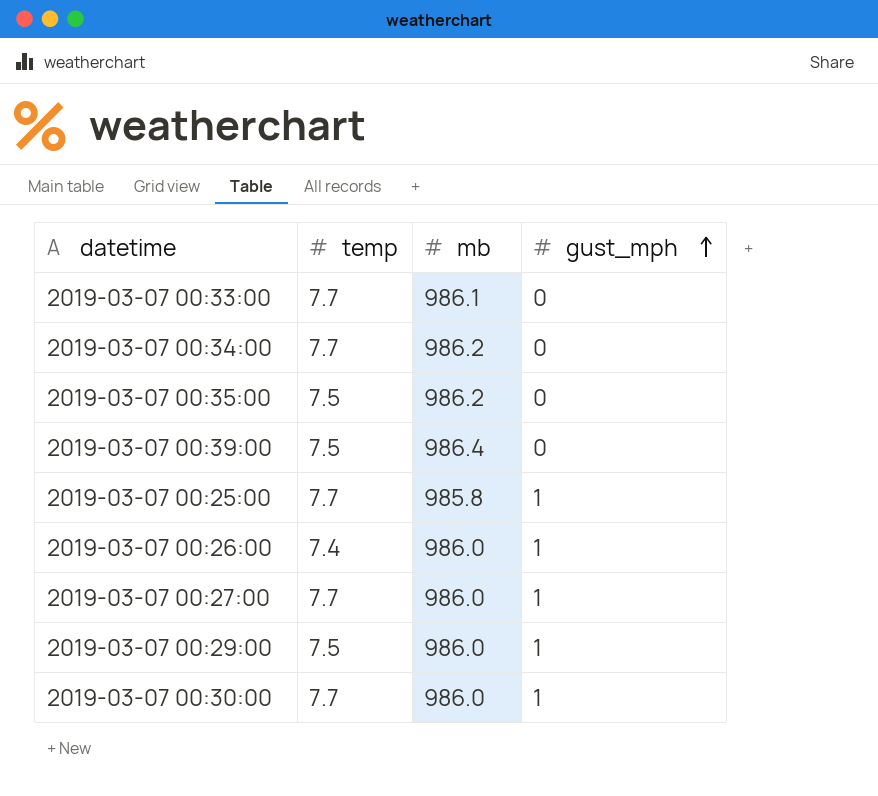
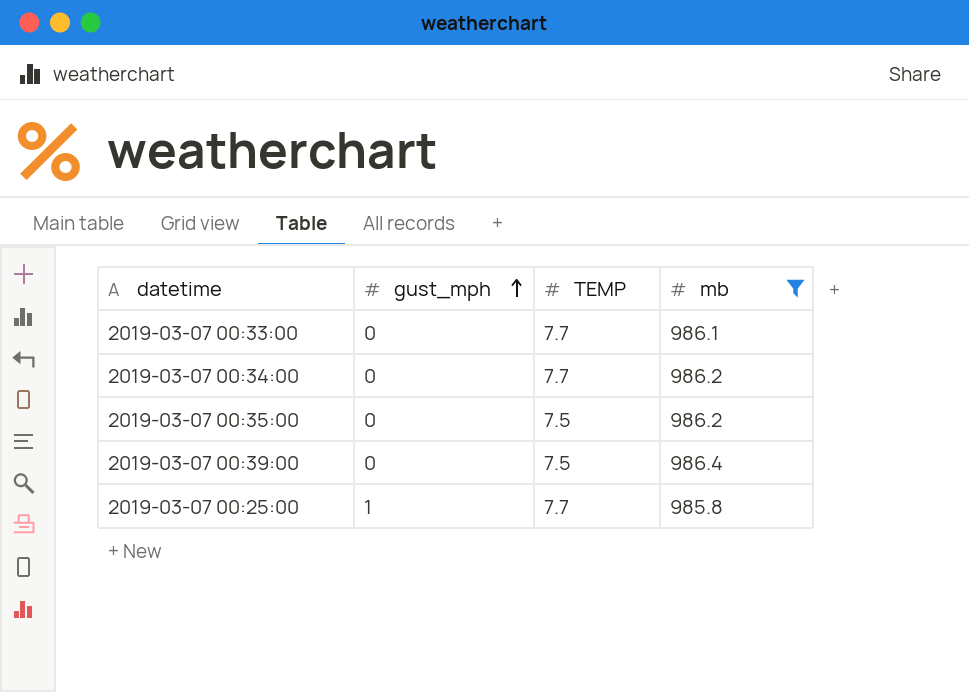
filter: none -> mb != 986.0
column gust_mph | position: 4 -> 2
column name: temp -> TEMP

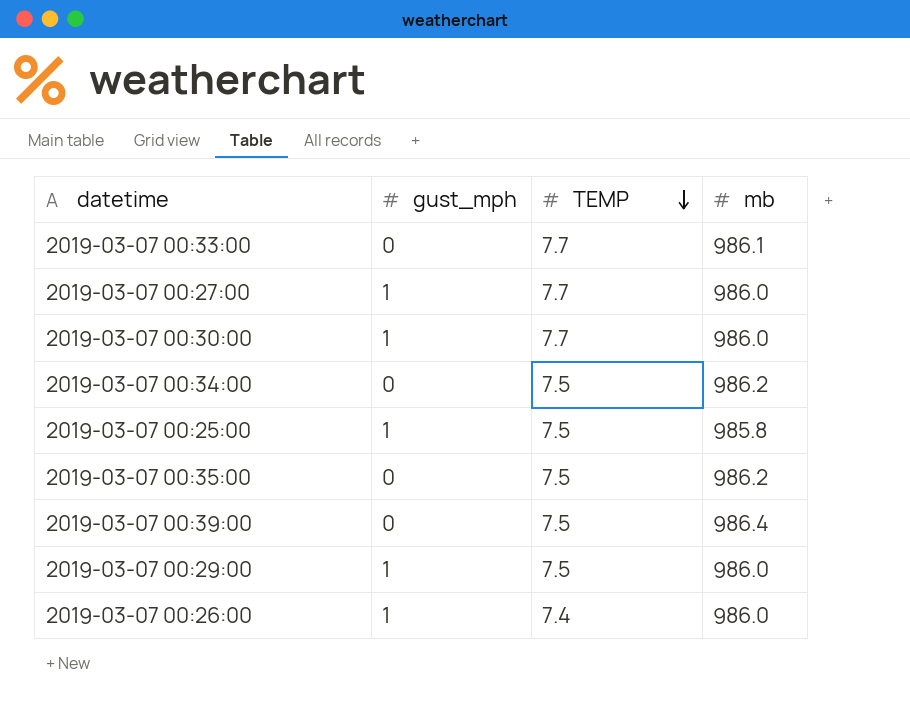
filter: mb != 986.0 -> none
row order: gust_mph ascending -> TEMP descending
2019-03-07 00:34:00 | TEMP: 7.7 -> 7.5
2019-03-07 00:25:00 | TEMP: 7.7 -> 7.5

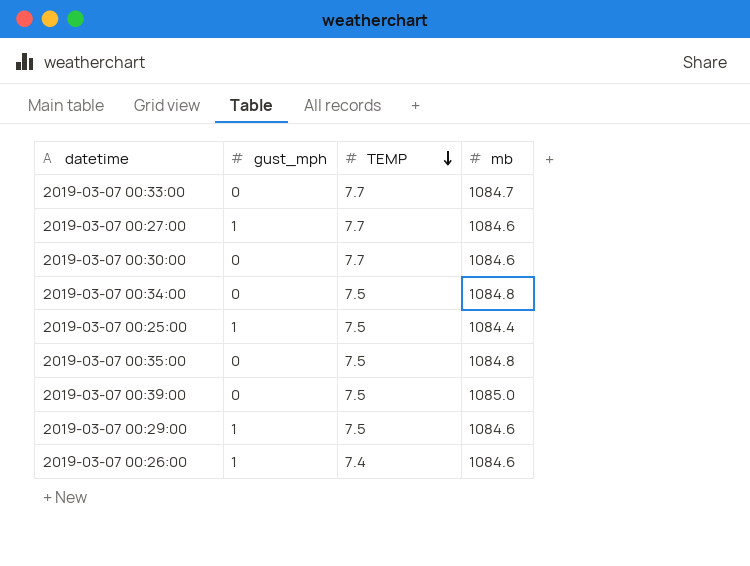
2019-03-07 00:33:00 | mb: 986.1 -> 1084.7
2019-03-07 00:27:00 | mb: 986.0 -> 1084.6
2019-03-07 00:30:00 | gust_mph: 1 -> 0
2019-03-07 00:30:00 | mb: 986.0 -> 1084.6
2019-03-07 00:34:00 | mb: 986.2 -> 1084.8
2019-03-07 00:25:00 | mb: 985.8 -> 1084.4
2019-03-07 00:35:00 | mb: 986.2 -> 1084.8
2019-03-07 00:39:00 | mb: 986.4 -> 1085.0
2019-03-07 00:29:00 | mb: 986.0 -> 1084.6
2019-03-07 00:26:00 | mb: 986.0 -> 1084.6

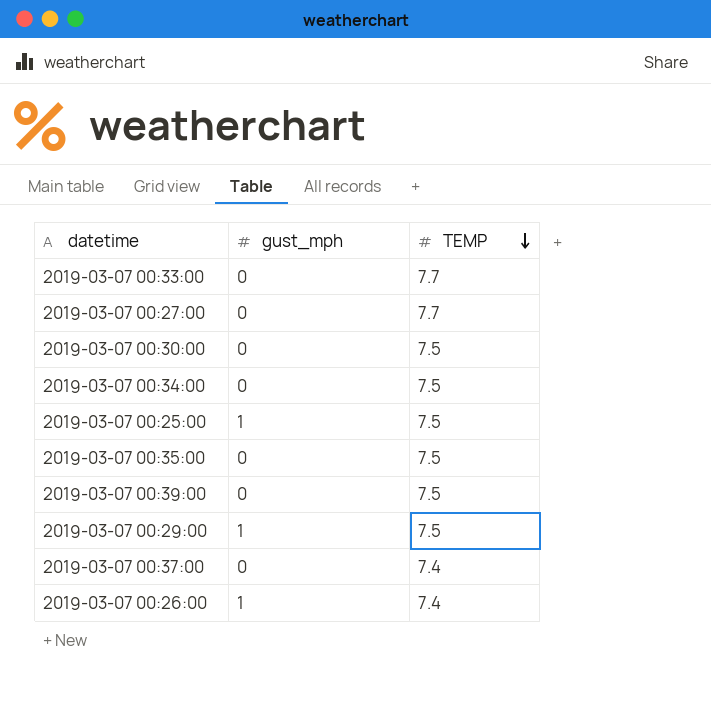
column mb | position: 4 -> none
2019-03-07 00:27:00 | gust_mph: 1 -> 0
2019-03-07 00:30:00 | TEMP: 7.7 -> 7.5
row 2019-03-07 00:37:00: none -> 0 | 7.4

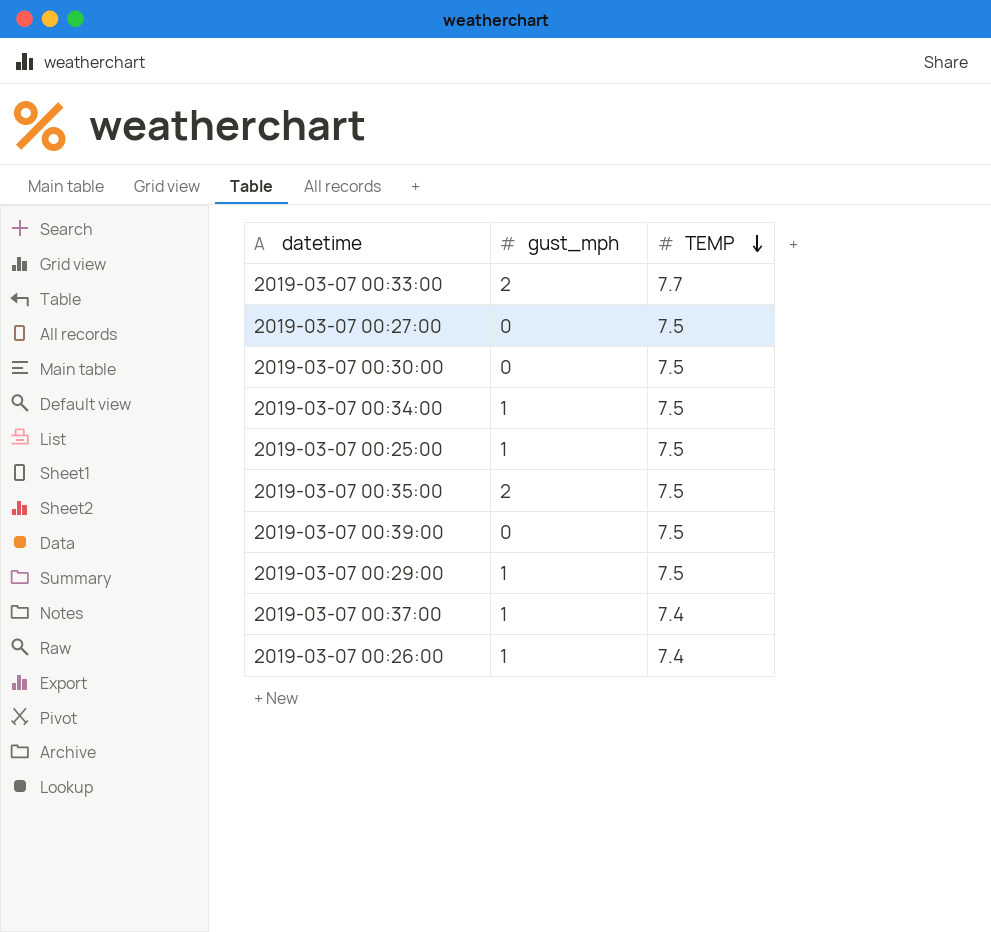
2019-03-07 00:33:00 | gust_mph: 0 -> 2
2019-03-07 00:27:00 | TEMP: 7.7 -> 7.5
2019-03-07 00:34:00 | gust_mph: 0 -> 1
2019-03-07 00:35:00 | gust_mph: 0 -> 2
2019-03-07 00:37:00 | gust_mph: 0 -> 1

